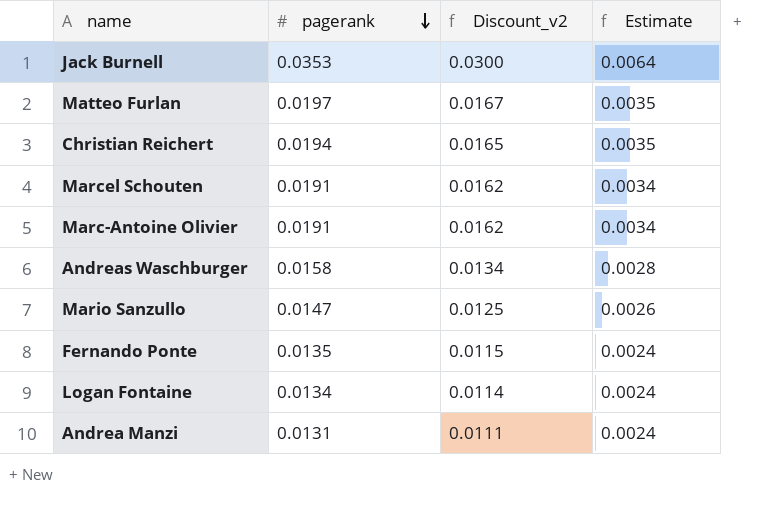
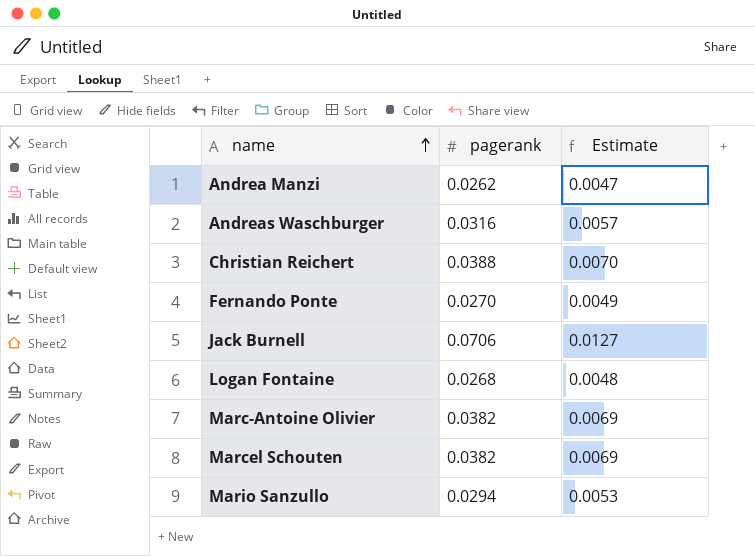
row order: pagerank descending -> name ascending
column Discount_v2 | formula: [pagerank] * 0.85 -> none
row Matteo Furlan: 0.0197 | 0.0167 | 0.0035 -> none
Andrea Manzi | pagerank: 0.0131 -> 0.0262
Andrea Manzi | Estimate: 0.0024 -> 0.0047
Andreas Waschburger | pagerank: 0.0158 -> 0.0316
Andreas Waschburger | Estimate: 0.0028 -> 0.0057
Christian Reichert | pagerank: 0.0194 -> 0.0388
Christian Reichert | Estimate: 0.0035 -> 0.0070
Fernando Ponte | pagerank: 0.0135 -> 0.0270
Fernando Ponte | Estimate: 0.0024 -> 0.0049
Jack Burnell | pagerank: 0.0353 -> 0.0706
Jack Burnell | Estimate: 0.0064 -> 0.0127
Logan Fontaine | pagerank: 0.0134 -> 0.0268
Logan Fontaine | Estimate: 0.0024 -> 0.0048
Marc-Antoine Olivier | pagerank: 0.0191 -> 0.0382
Marc-Antoine Olivier | Estimate: 0.0034 -> 0.0069
Marcel Schouten | pagerank: 0.0191 -> 0.0382
Marcel Schouten | Estimate: 0.0034 -> 0.0069
Mario Sanzullo | pagerank: 0.0147 -> 0.0294
Mario Sanzullo | Estimate: 0.0026 -> 0.0053

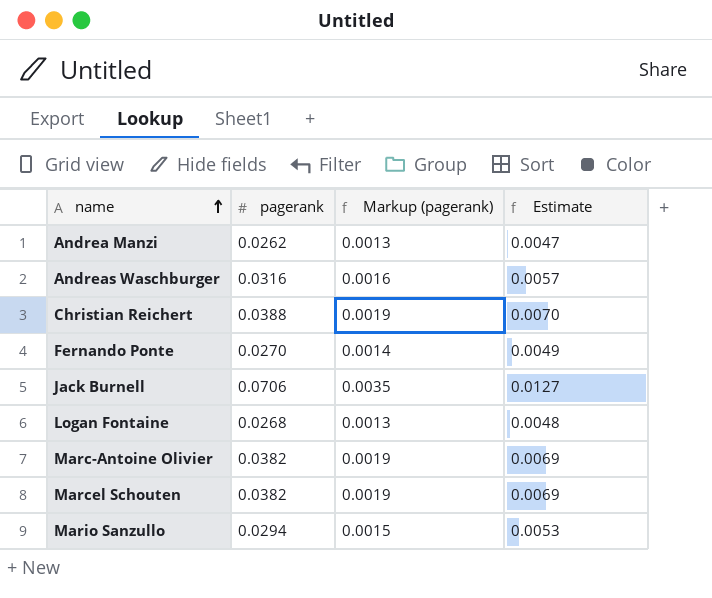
column Markup (pagerank) | formula: none -> [pagerank] * 0.05

